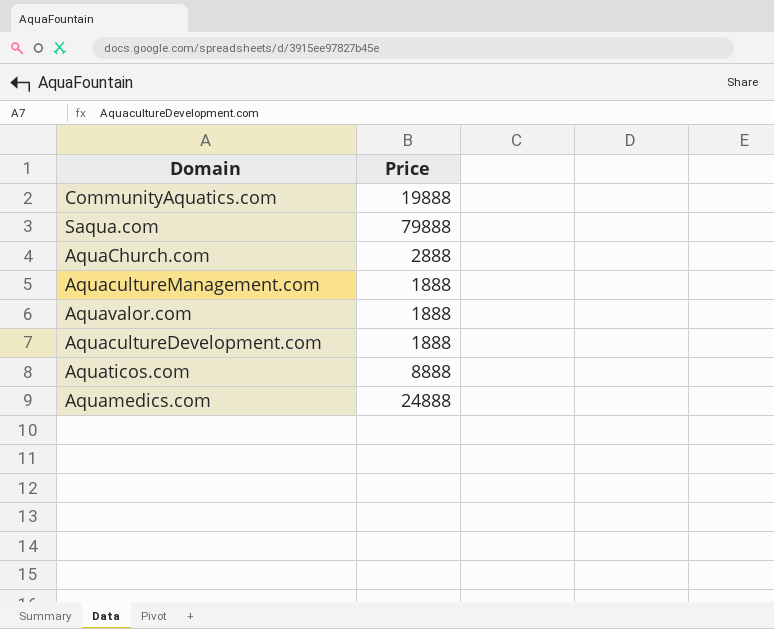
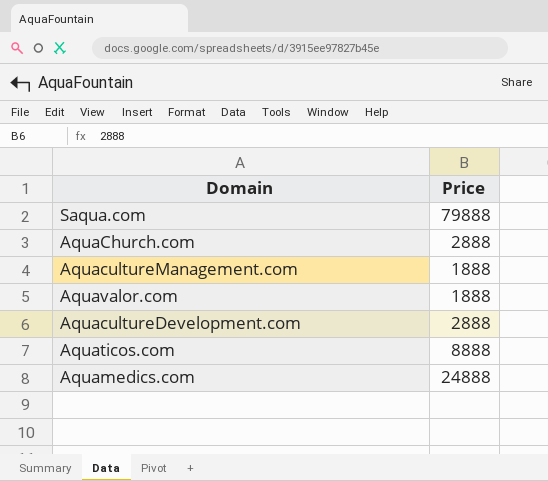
row CommunityAquatics.com: 19888 -> none
AquacultureDevelopment.com | Price: 1888 -> 2888

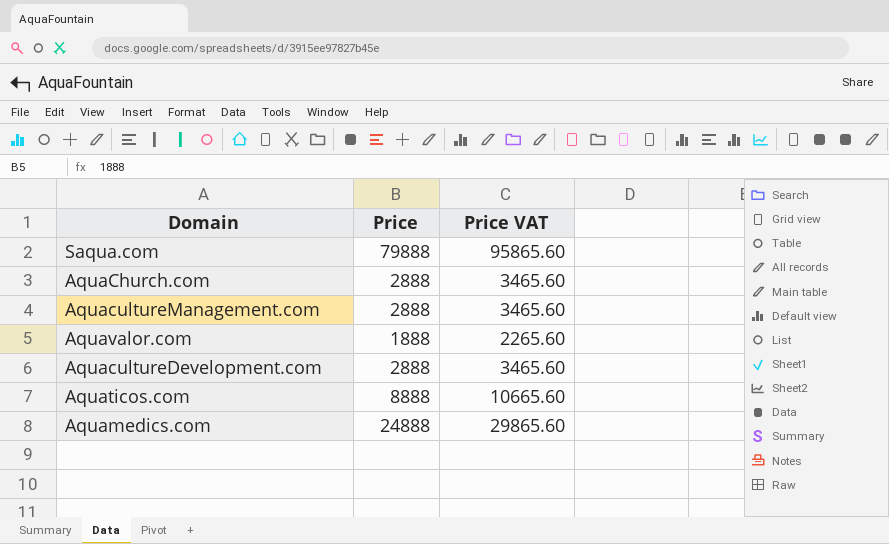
column Price VAT | formula: none -> [Price] * 1.2
AquacultureManagement.com | Price: 1888 -> 2888

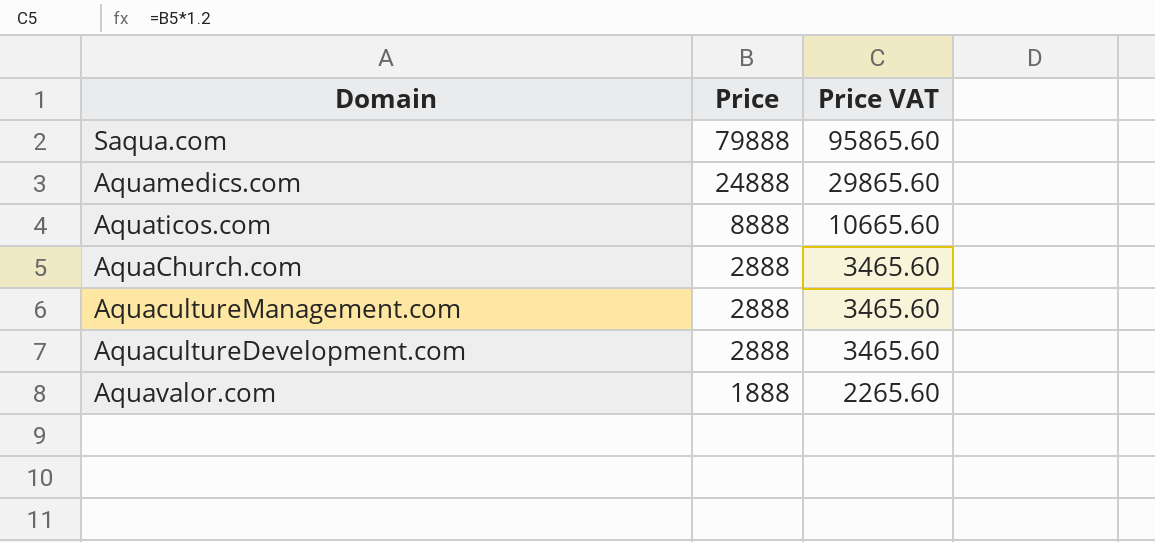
row order: none -> Price descending

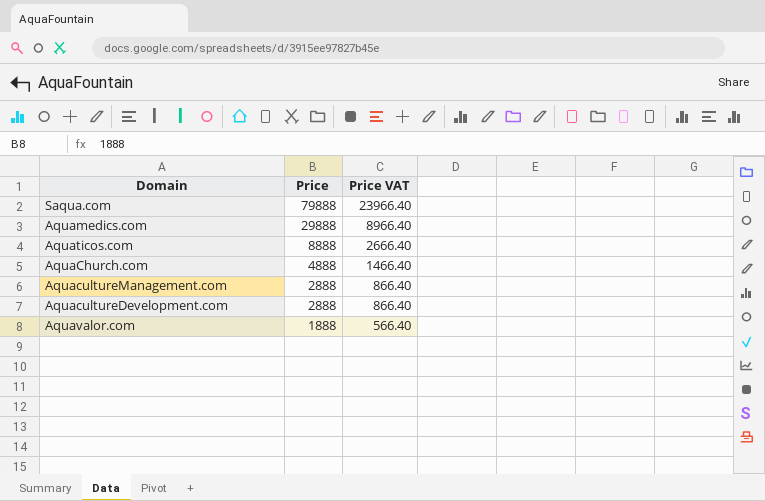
column Price VAT | formula: [Price] * 1.2 -> [Price] * 0.3
Aquamedics.com | Price: 24888 -> 29888
AquaChurch.com | Price: 2888 -> 4888

